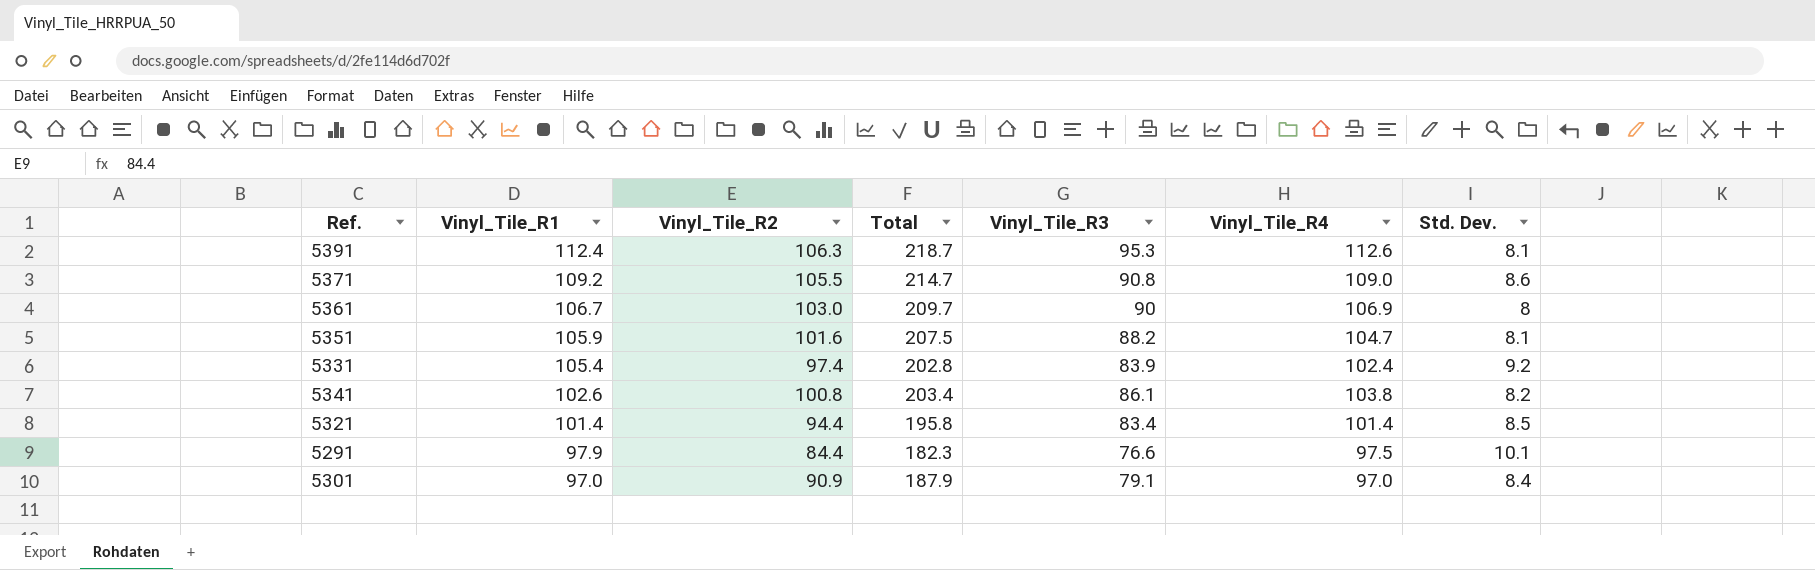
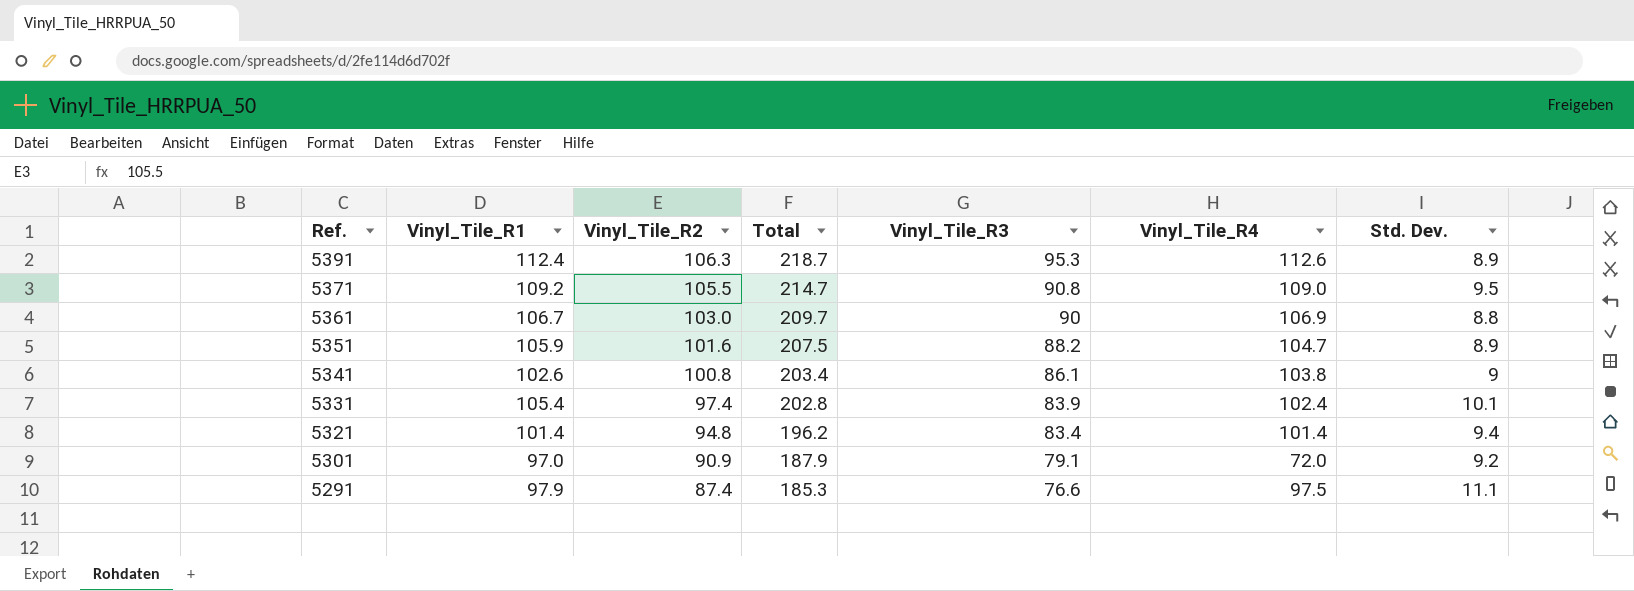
row order: Vinyl_Tile_R1 descending -> Ref. descending
5391 | Std. Dev.: 8.1 -> 8.9
5371 | Std. Dev.: 8.6 -> 9.5
5361 | Std. Dev.: 8 -> 8.8
5351 | Std. Dev.: 8.1 -> 8.9
5341 | Std. Dev.: 8.2 -> 9
5331 | Std. Dev.: 9.2 -> 10.1
5321 | Vinyl_Tile_R2: 94.4 -> 94.8
5321 | Total: 195.8 -> 196.2
5321 | Std. Dev.: 8.5 -> 9.4
5301 | Vinyl_Tile_R4: 97.0 -> 72.0
5301 | Std. Dev.: 8.4 -> 9.2
5291 | Vinyl_Tile_R2: 84.4 -> 87.4
5291 | Total: 182.3 -> 185.3
5291 | Std. Dev.: 10.1 -> 11.1

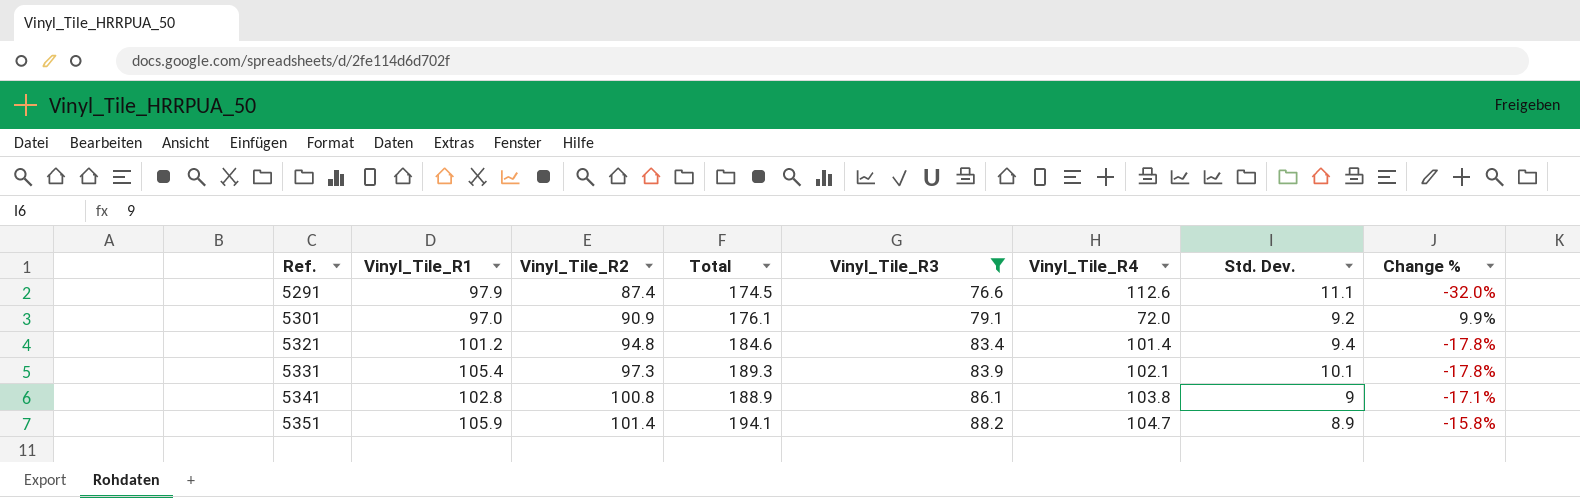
filter: none -> Vinyl_Tile_R3 <= 88.2
row order: Ref. descending -> Ref. ascending
column Total | formula: [Vinyl_Tile_R1] + [Vinyl_Tile_R2] -> [Vinyl_Tile_R1] + [Vinyl_Tile_R3]
column Change % | formula: none -> ([Vinyl_Tile_R3] - [Vinyl_Tile_R4]) / [Vinyl_Tile_R4]
5291 | Vinyl_Tile_R4: 97.5 -> 112.6
5321 | Vinyl_Tile_R1: 101.4 -> 101.2
5331 | Vinyl_Tile_R2: 97.4 -> 97.3
5331 | Vinyl_Tile_R4: 102.4 -> 102.1
5341 | Vinyl_Tile_R1: 102.6 -> 102.8
5351 | Vinyl_Tile_R2: 101.6 -> 101.4

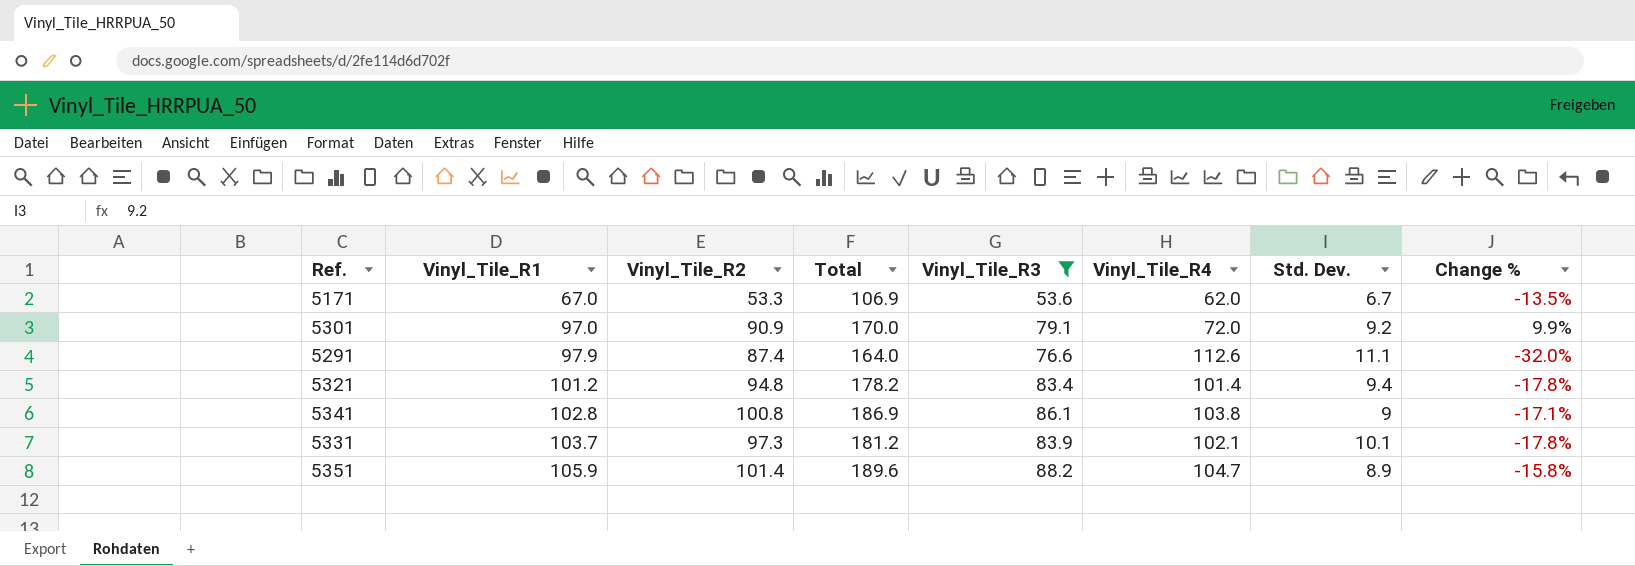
row order: Ref. ascending -> Vinyl_Tile_R1 ascending
column Total | formula: [Vinyl_Tile_R1] + [Vinyl_Tile_R3] -> [Vinyl_Tile_R2] + [Vinyl_Tile_R3]
row 5171: none -> 67.0 | 53.3 | 106.9 | 53.6 | 62.0 | 6.7 | -13.5%
5331 | Vinyl_Tile_R1: 105.4 -> 103.7

